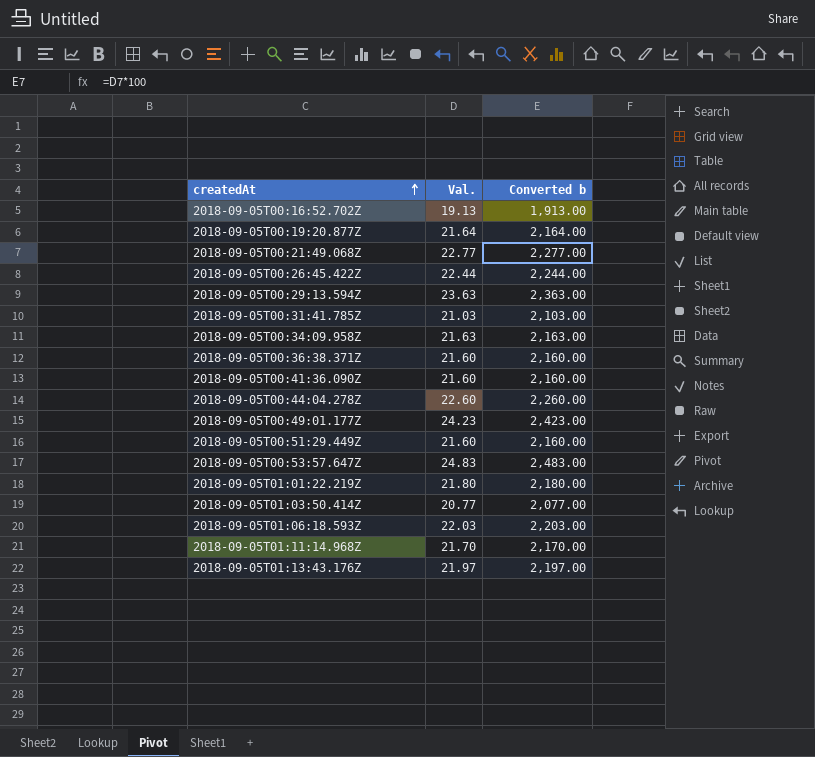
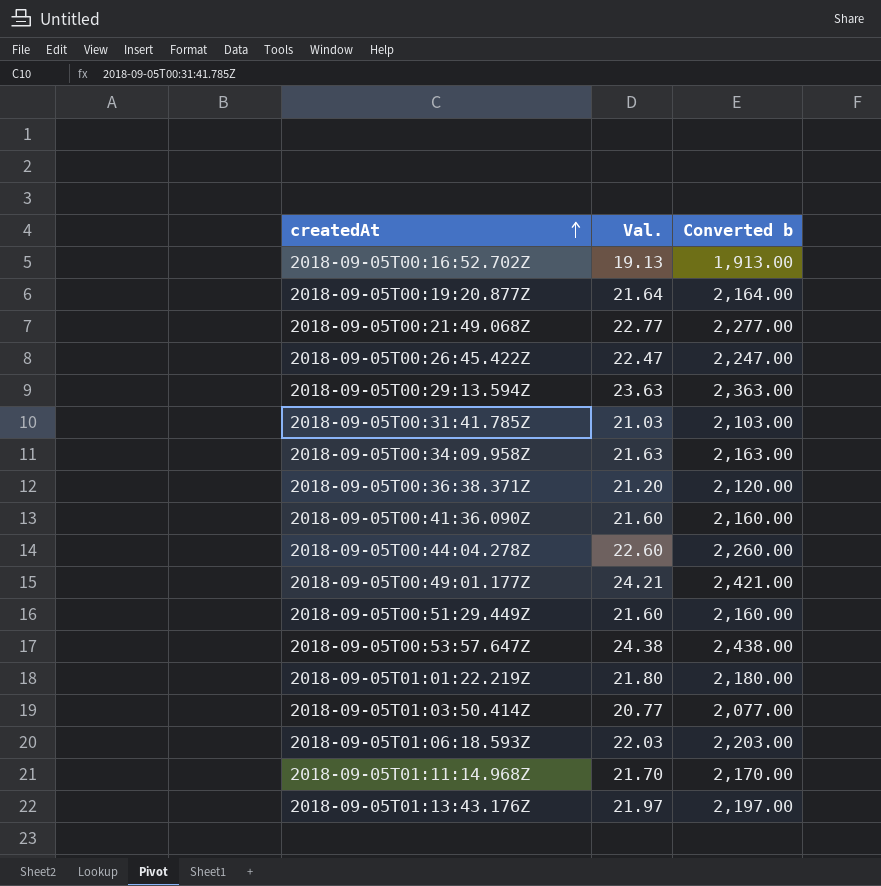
2018-09-05T00:26:45.422Z | Val.: 22.44 -> 22.47
2018-09-05T00:26:45.422Z | Converted b: 2,244.00 -> 2,247.00
2018-09-05T00:36:38.371Z | Val.: 21.60 -> 21.20
2018-09-05T00:36:38.371Z | Converted b: 2,160.00 -> 2,120.00
2018-09-05T00:49:01.177Z | Val.: 24.23 -> 24.21
2018-09-05T00:49:01.177Z | Converted b: 2,423.00 -> 2,421.00
2018-09-05T00:53:57.647Z | Val.: 24.83 -> 24.38
2018-09-05T00:53:57.647Z | Converted b: 2,483.00 -> 2,438.00

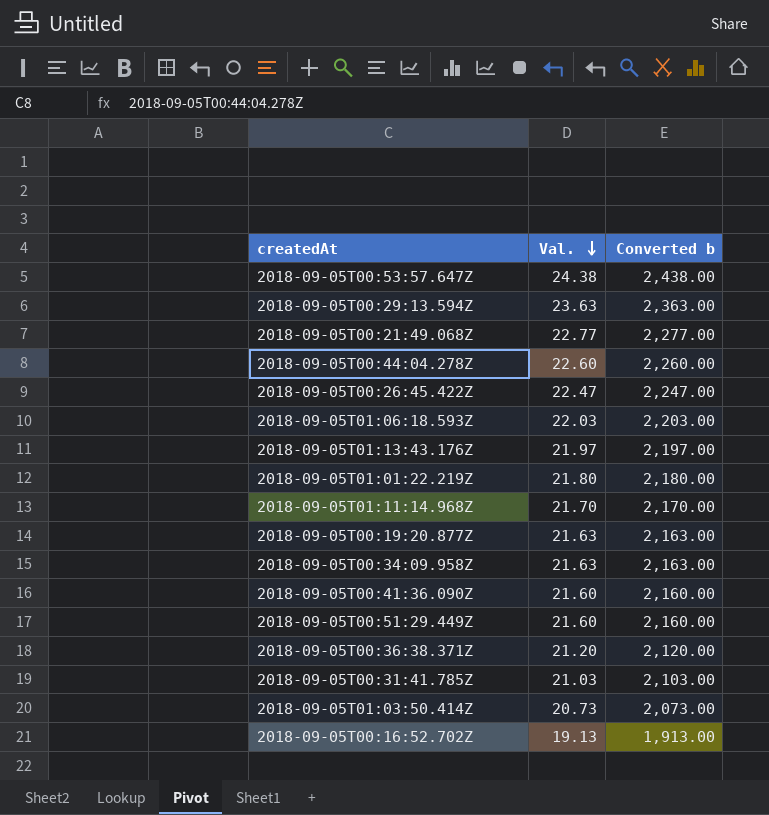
row order: createdAt ascending -> Val. descending
row 2018-09-05T00:49:01.177Z: 24.21 | 2,421.00 -> none
2018-09-05T00:19:20.877Z | Val.: 21.64 -> 21.63
2018-09-05T00:19:20.877Z | Converted b: 2,164.00 -> 2,163.00
2018-09-05T01:03:50.414Z | Val.: 20.77 -> 20.73
2018-09-05T01:03:50.414Z | Converted b: 2,077.00 -> 2,073.00

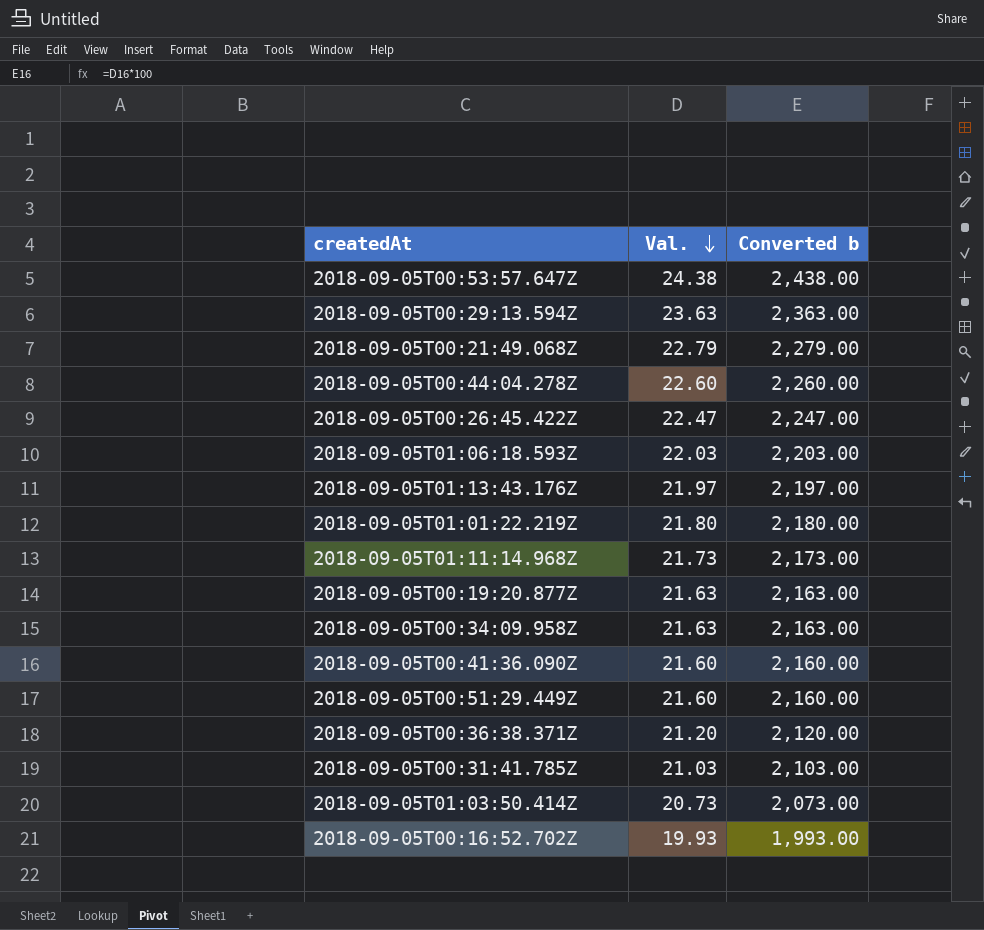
2018-09-05T00:21:49.068Z | Val.: 22.77 -> 22.79
2018-09-05T00:21:49.068Z | Converted b: 2,277.00 -> 2,279.00
2018-09-05T01:11:14.968Z | Val.: 21.70 -> 21.73
2018-09-05T01:11:14.968Z | Converted b: 2,170.00 -> 2,173.00
2018-09-05T00:16:52.702Z | Val.: 19.13 -> 19.93
2018-09-05T00:16:52.702Z | Converted b: 1,913.00 -> 1,993.00

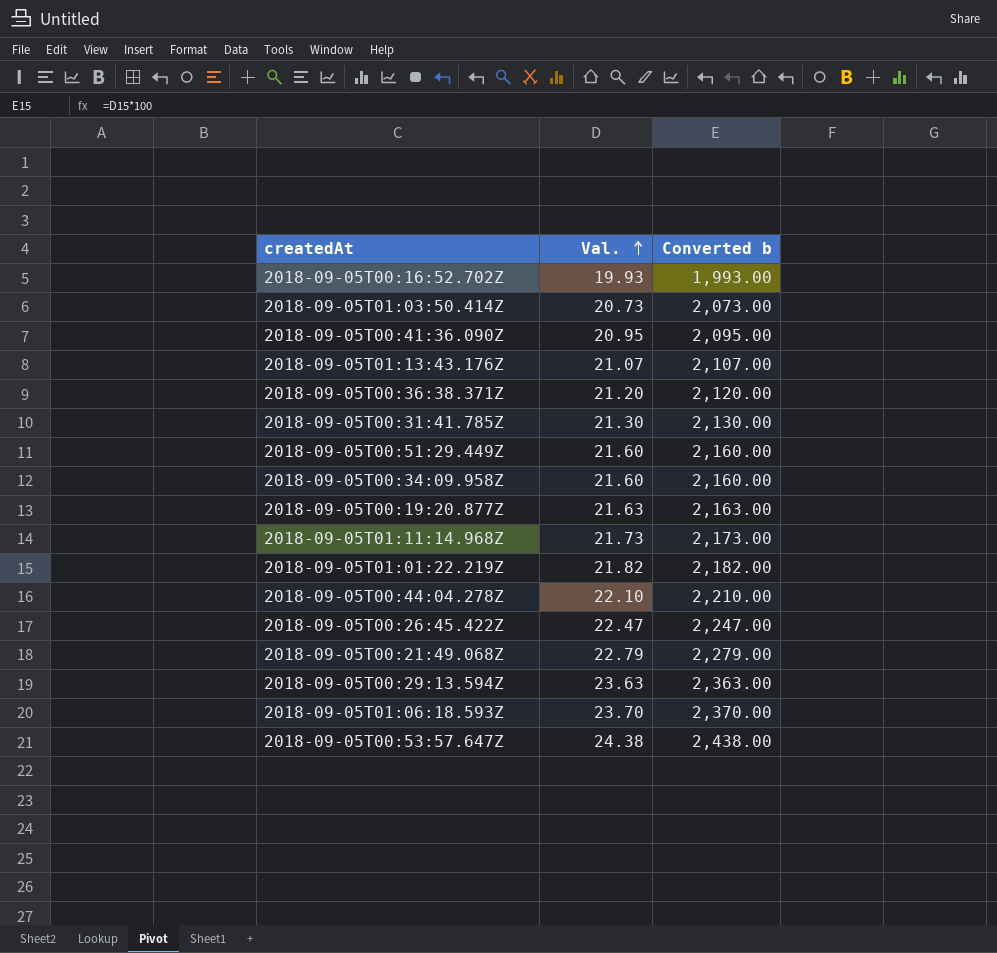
row order: Val. descending -> Val. ascending
2018-09-05T00:41:36.090Z | Val.: 21.60 -> 20.95
2018-09-05T00:41:36.090Z | Converted b: 2,160.00 -> 2,095.00
2018-09-05T01:13:43.176Z | Val.: 21.97 -> 21.07
2018-09-05T01:13:43.176Z | Converted b: 2,197.00 -> 2,107.00
2018-09-05T00:31:41.785Z | Val.: 21.03 -> 21.30
2018-09-05T00:31:41.785Z | Converted b: 2,103.00 -> 2,130.00
2018-09-05T00:34:09.958Z | Val.: 21.63 -> 21.60
2018-09-05T00:34:09.958Z | Converted b: 2,163.00 -> 2,160.00
2018-09-05T01:01:22.219Z | Val.: 21.80 -> 21.82
2018-09-05T01:01:22.219Z | Converted b: 2,180.00 -> 2,182.00
2018-09-05T00:44:04.278Z | Val.: 22.60 -> 22.10
2018-09-05T00:44:04.278Z | Converted b: 2,260.00 -> 2,210.00
2018-09-05T01:06:18.593Z | Val.: 22.03 -> 23.70
2018-09-05T01:06:18.593Z | Converted b: 2,203.00 -> 2,370.00

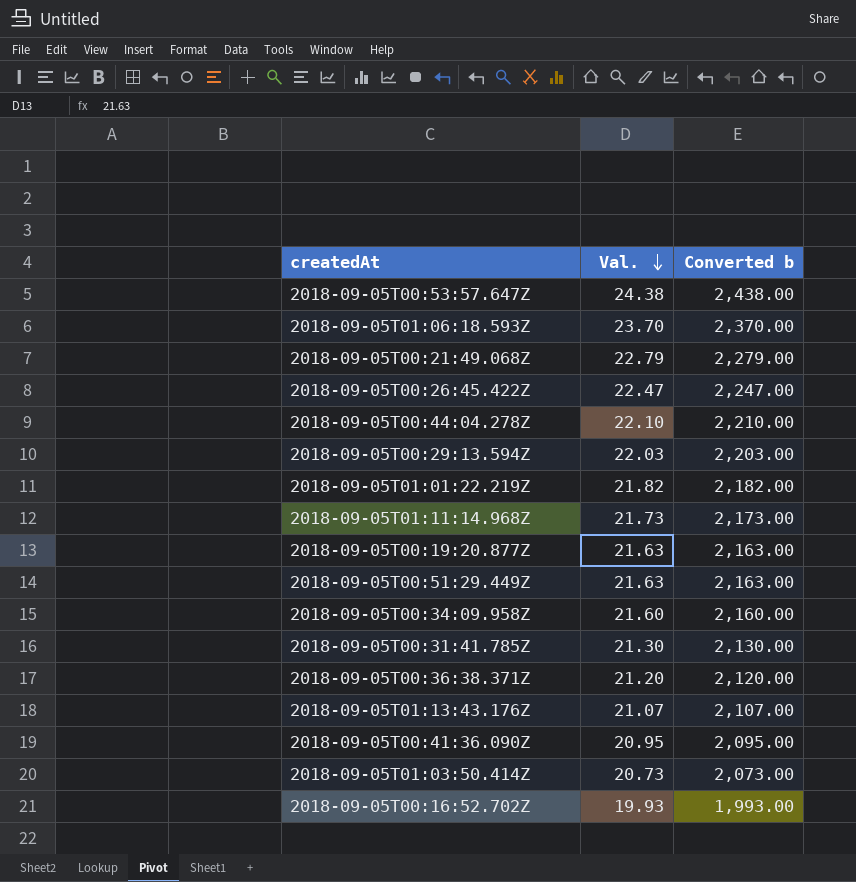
row order: Val. ascending -> Val. descending
2018-09-05T00:29:13.594Z | Val.: 23.63 -> 22.03
2018-09-05T00:29:13.594Z | Converted b: 2,363.00 -> 2,203.00
2018-09-05T00:51:29.449Z | Val.: 21.60 -> 21.63
2018-09-05T00:51:29.449Z | Converted b: 2,160.00 -> 2,163.00

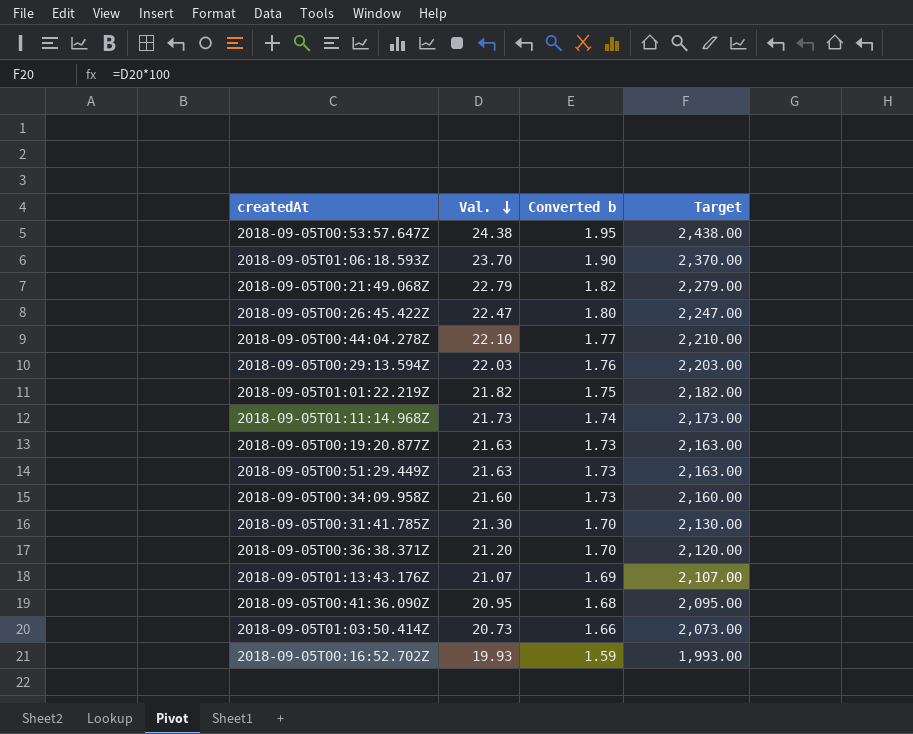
column Converted b | formula: [Val.] * 100 -> [Val.] * 0.08
column Target | formula: none -> [Val.] * 100

